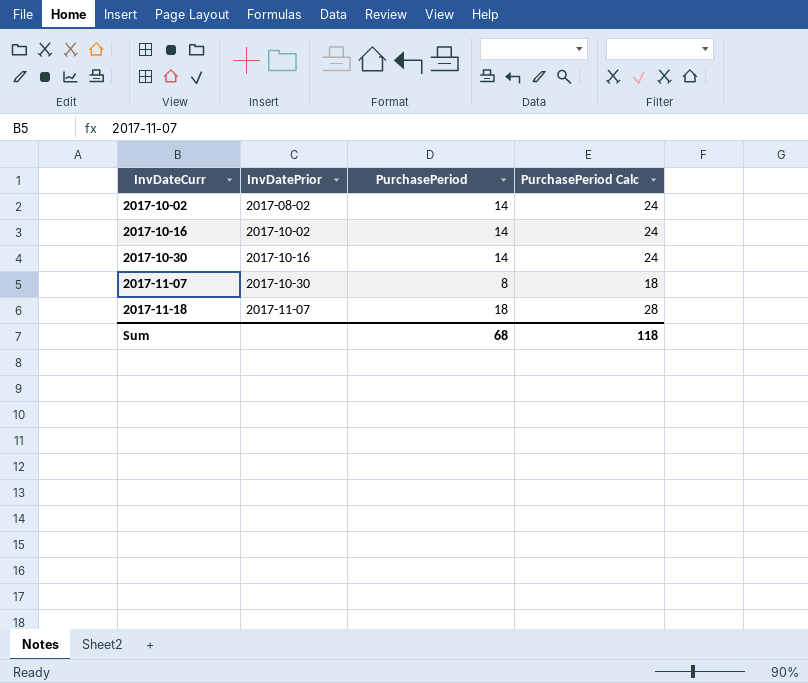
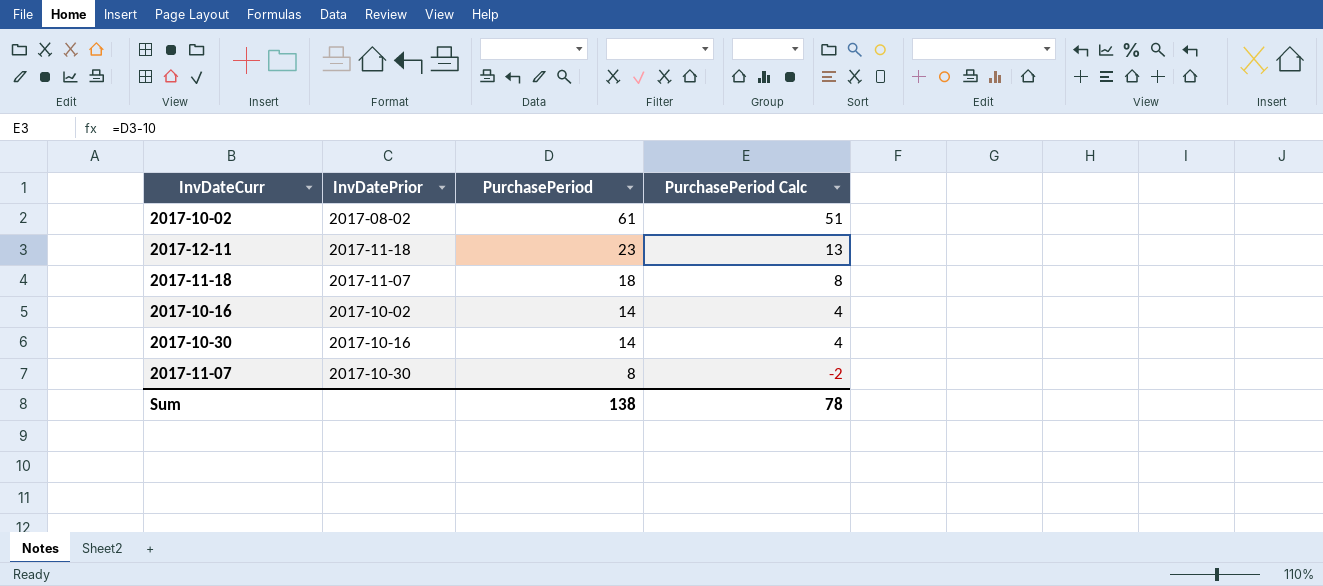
row order: InvDateCurr ascending -> PurchasePeriod descending
column PurchasePeriod Calc | formula: [PurchasePeriod] + 10 -> [PurchasePeriod] - 10
2017-10-02 | PurchasePeriod: 14 -> 61
row 2017-12-11: none -> 2017-11-18 | 23 | 13
Sum | PurchasePeriod: 68 -> 138
Sum | PurchasePeriod Calc: 118 -> 78

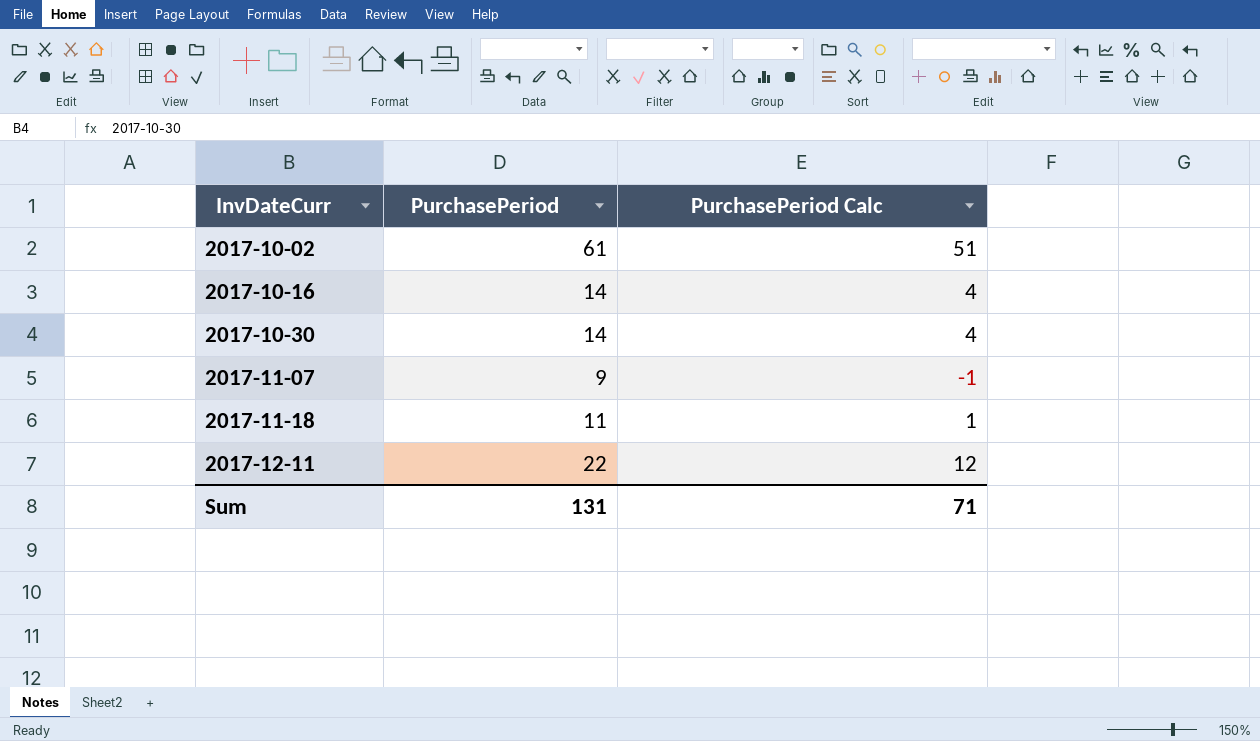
row order: PurchasePeriod descending -> InvDateCurr ascending
column InvDatePrior | position: 2 -> none
2017-11-07 | PurchasePeriod: 8 -> 9
2017-11-07 | PurchasePeriod Calc: -2 -> -1
2017-11-18 | PurchasePeriod: 18 -> 11
2017-11-18 | PurchasePeriod Calc: 8 -> 1
2017-12-11 | PurchasePeriod: 23 -> 22
2017-12-11 | PurchasePeriod Calc: 13 -> 12
Sum | PurchasePeriod: 138 -> 131
Sum | PurchasePeriod Calc: 78 -> 71

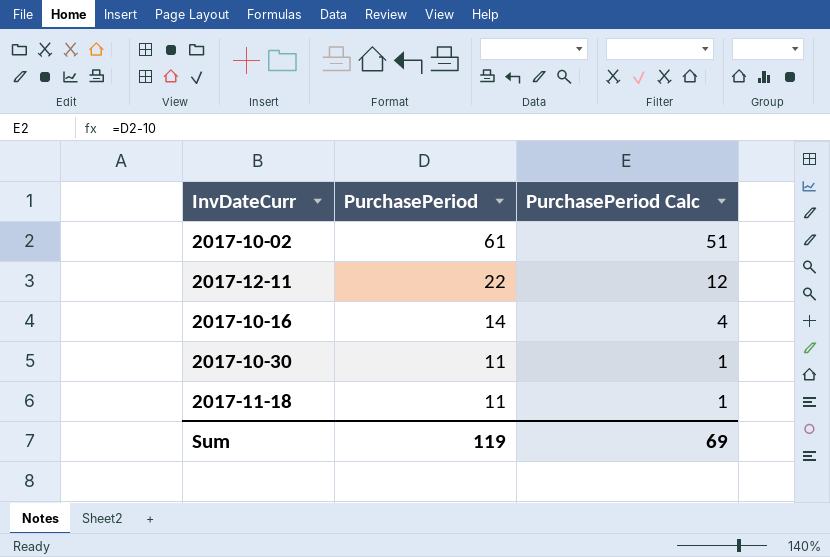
row order: InvDateCurr ascending -> PurchasePeriod descending
row 2017-11-07: 9 | -1 -> none
2017-10-30 | PurchasePeriod: 14 -> 11
2017-10-30 | PurchasePeriod Calc: 4 -> 1
Sum | PurchasePeriod: 131 -> 119
Sum | PurchasePeriod Calc: 71 -> 69

